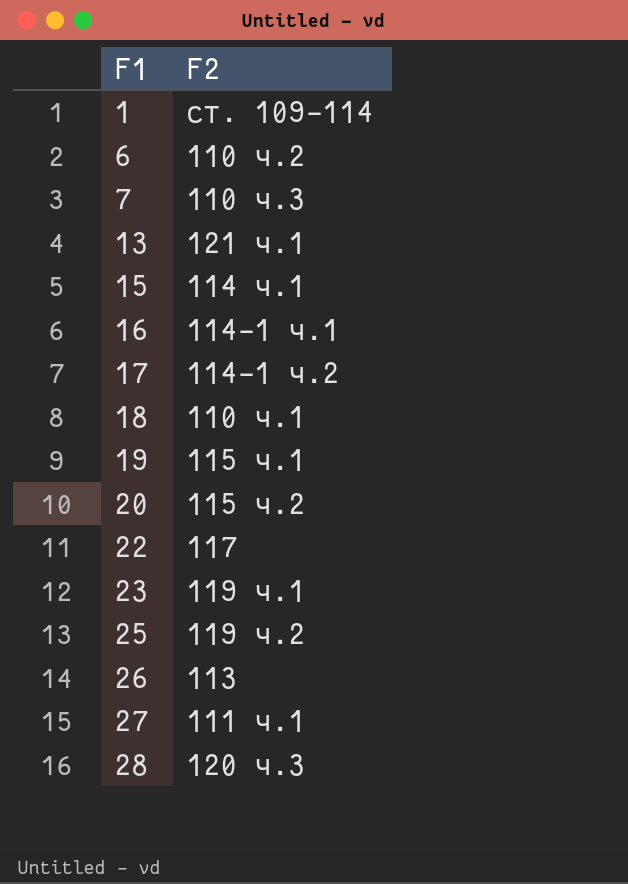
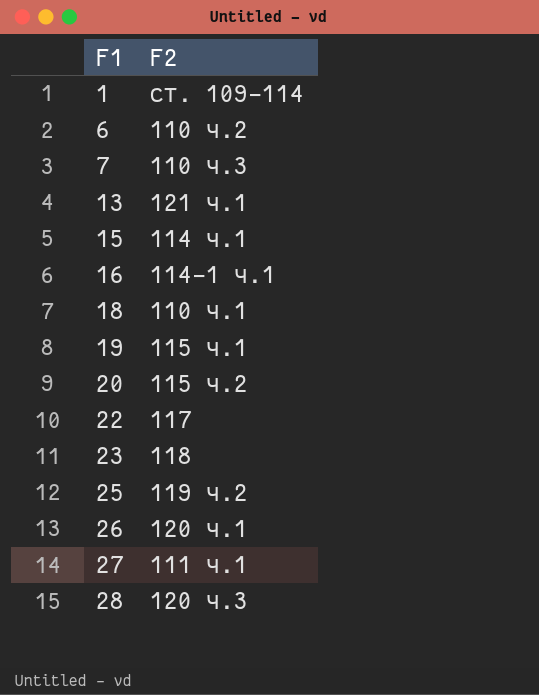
row 17: 114-1 ч.2 -> none
23 | F2: 119 ч.1 -> 118
26 | F2: 113 -> 120 ч.1

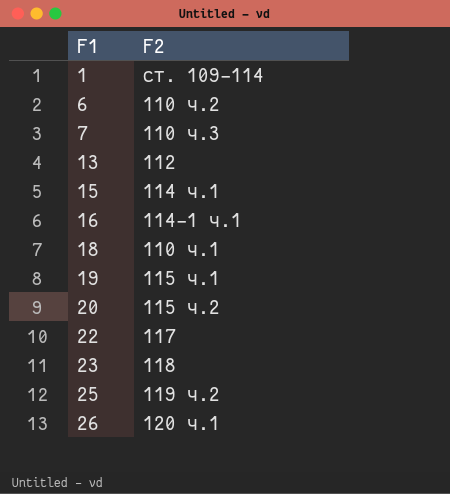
row 27: 111 ч.1 -> none
row 28: 120 ч.3 -> none
13 | F2: 121 ч.1 -> 112

